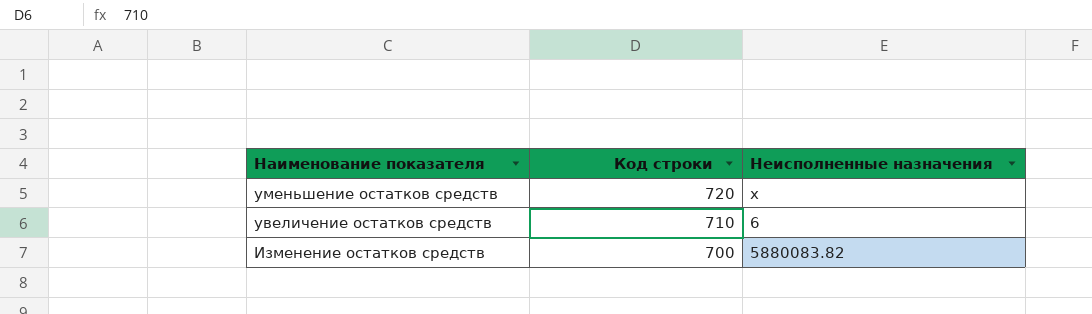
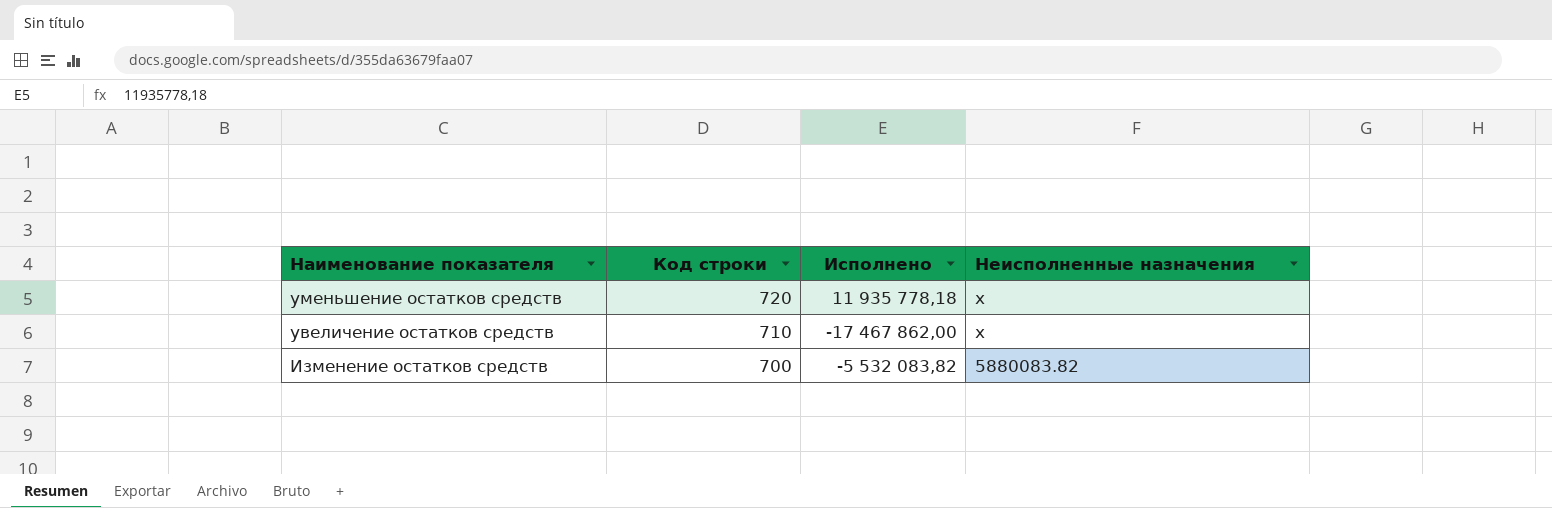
column Исполнено | position: none -> 3
увеличение остатков средств | Неисполненные назначения: 6 -> x

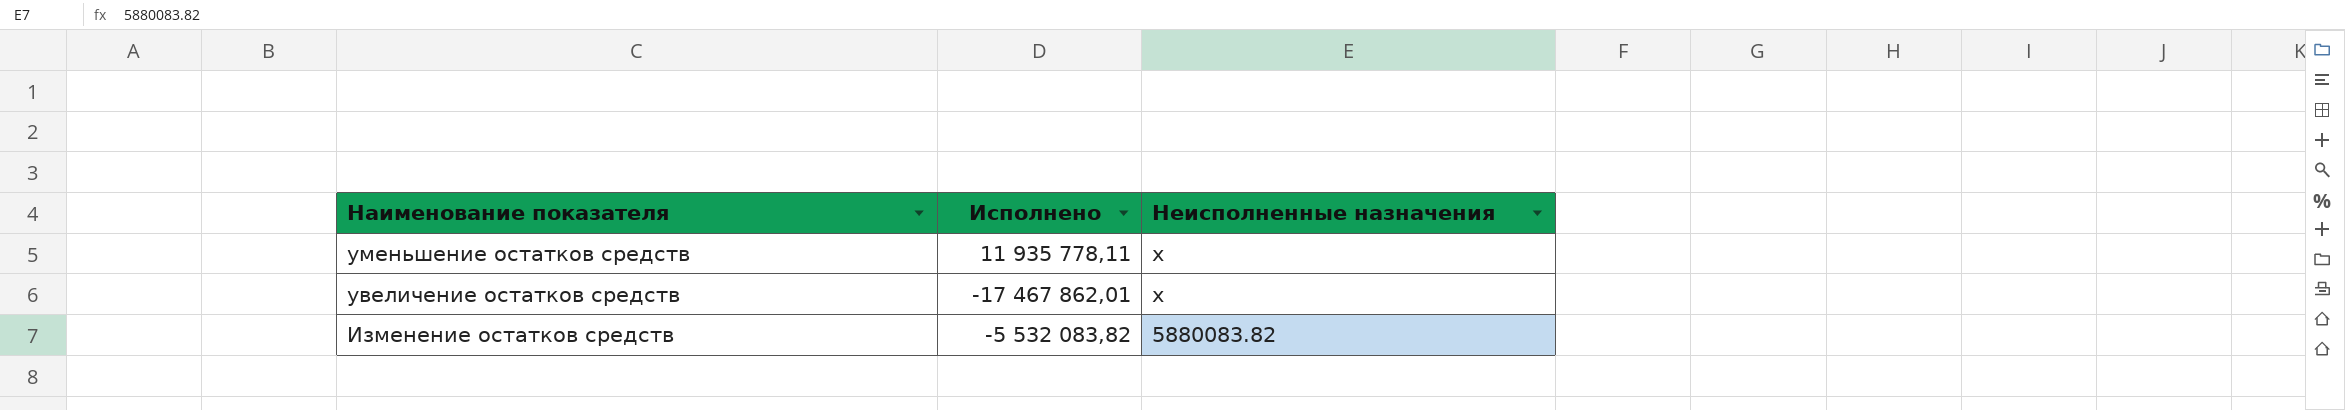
column Код строки | position: 2 -> none
уменьшение остатков средств | Исполнено: 11 935 778,18 -> 11 935 778,11
увеличение остатков средств | Исполнено: -17 467 862,00 -> -17 467 862,01

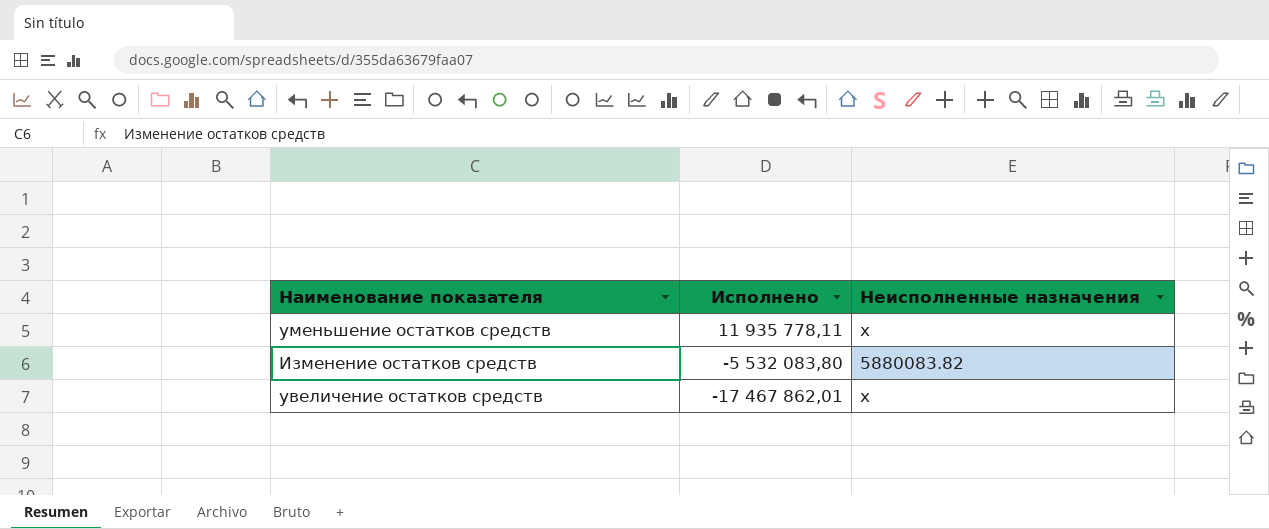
row order: Наименование показателя descending -> Исполнено descending
Изменение остатков средств | Исполнено: -5 532 083,82 -> -5 532 083,80

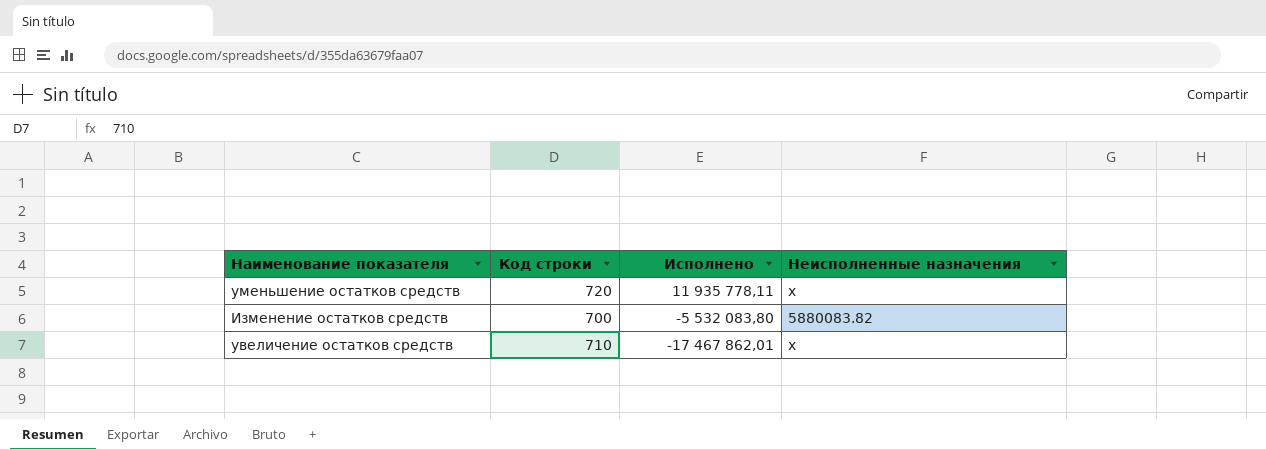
column Код строки | position: none -> 2

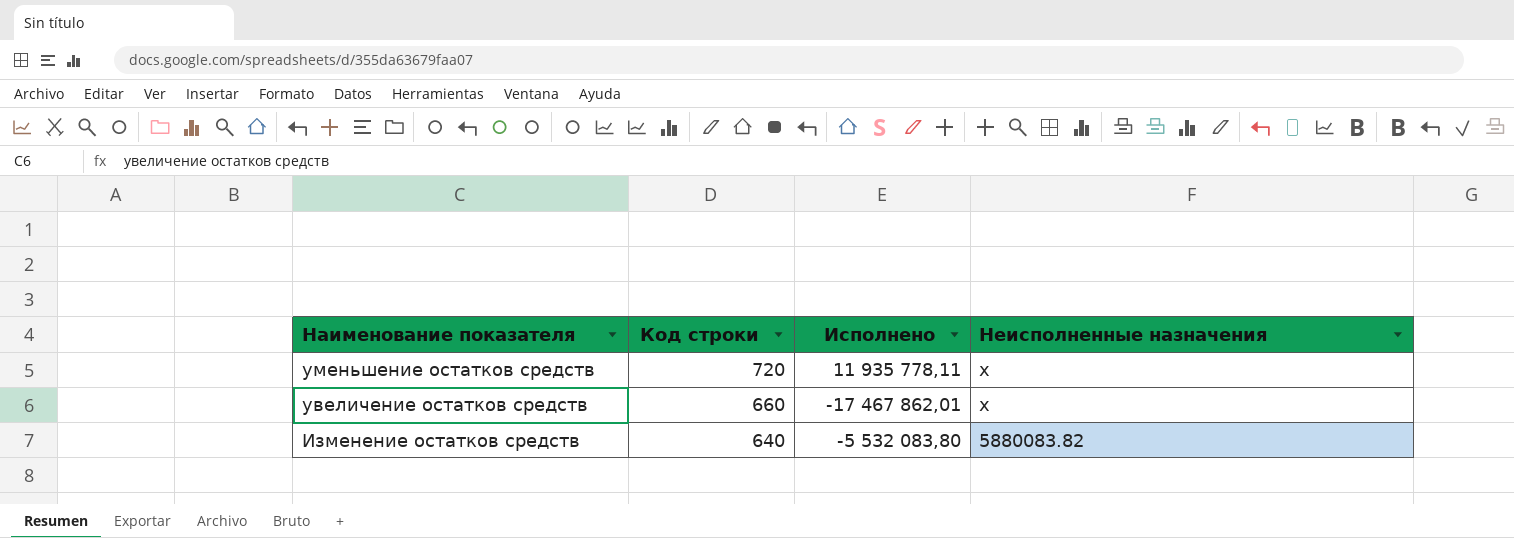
row order: Исполнено descending -> Наименование показателя descending
увеличение остатков средств | Код строки: 710 -> 660
Изменение остатков средств | Код строки: 700 -> 640

